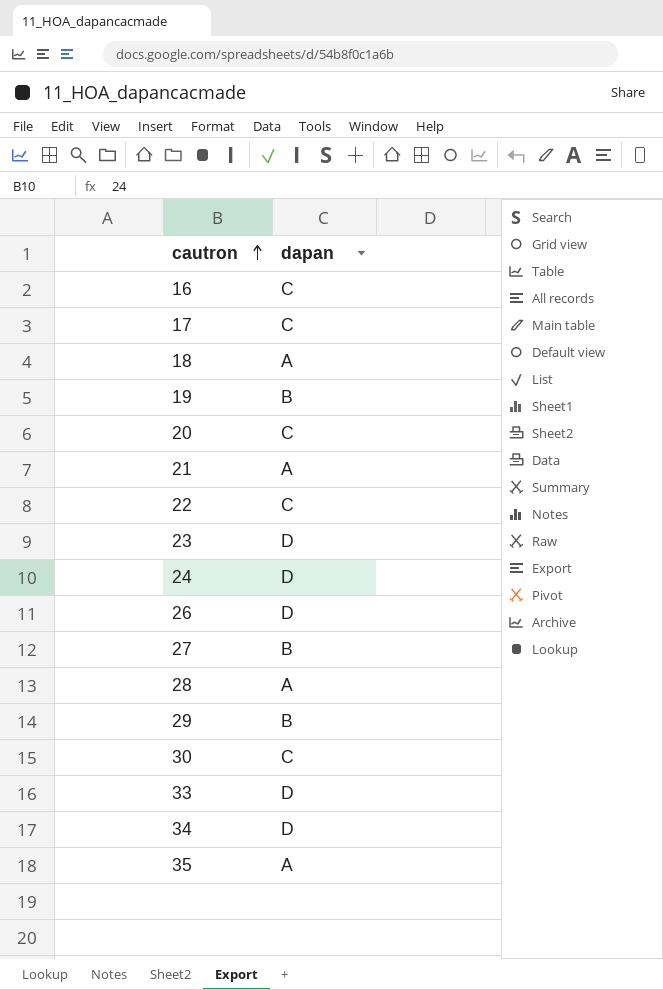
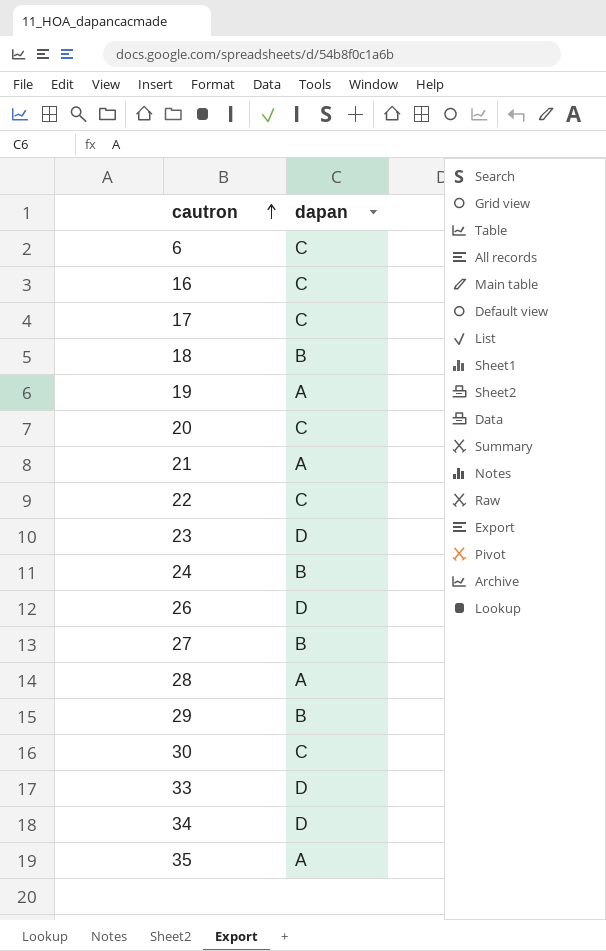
row 6: none -> C
18 | dapan: A -> B
19 | dapan: B -> A
24 | dapan: D -> B

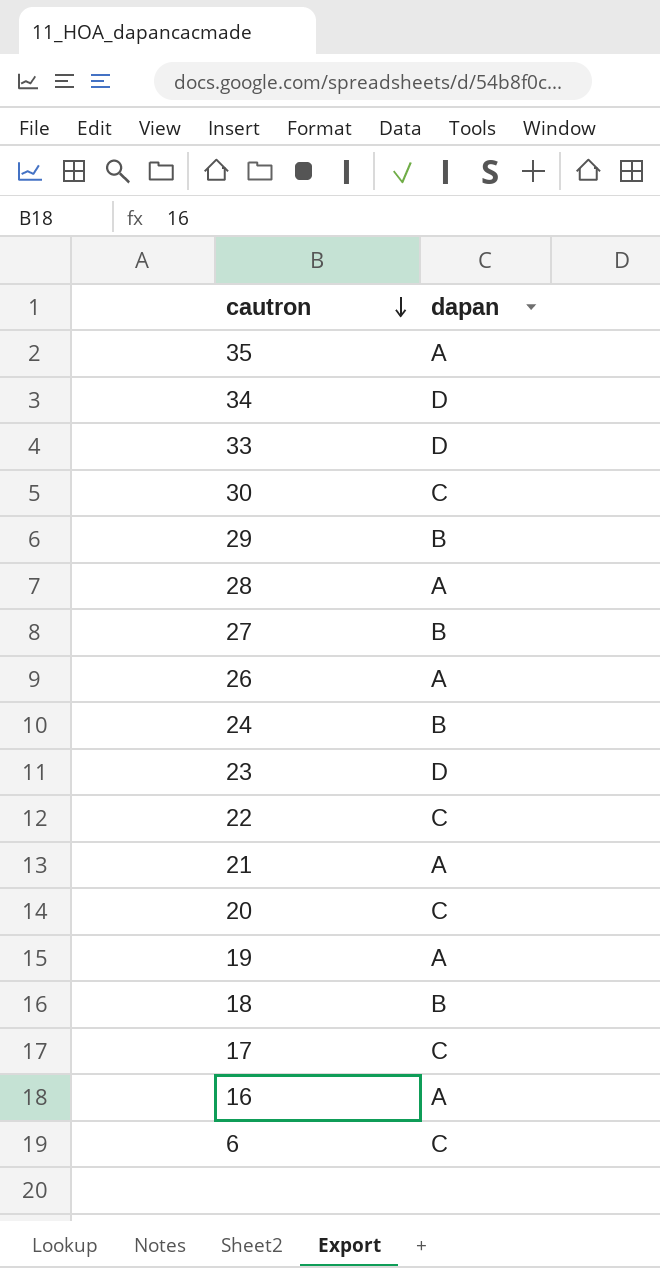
row order: cautron ascending -> cautron descending
26 | dapan: D -> A
16 | dapan: C -> A

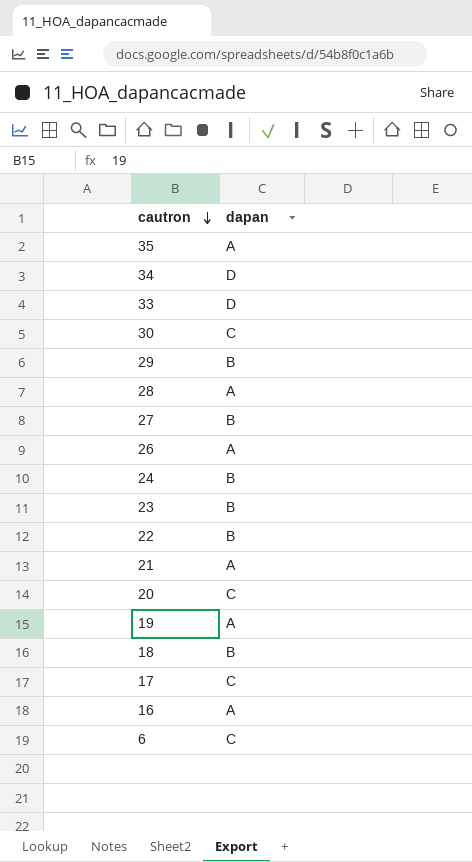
23 | dapan: D -> B
22 | dapan: C -> B

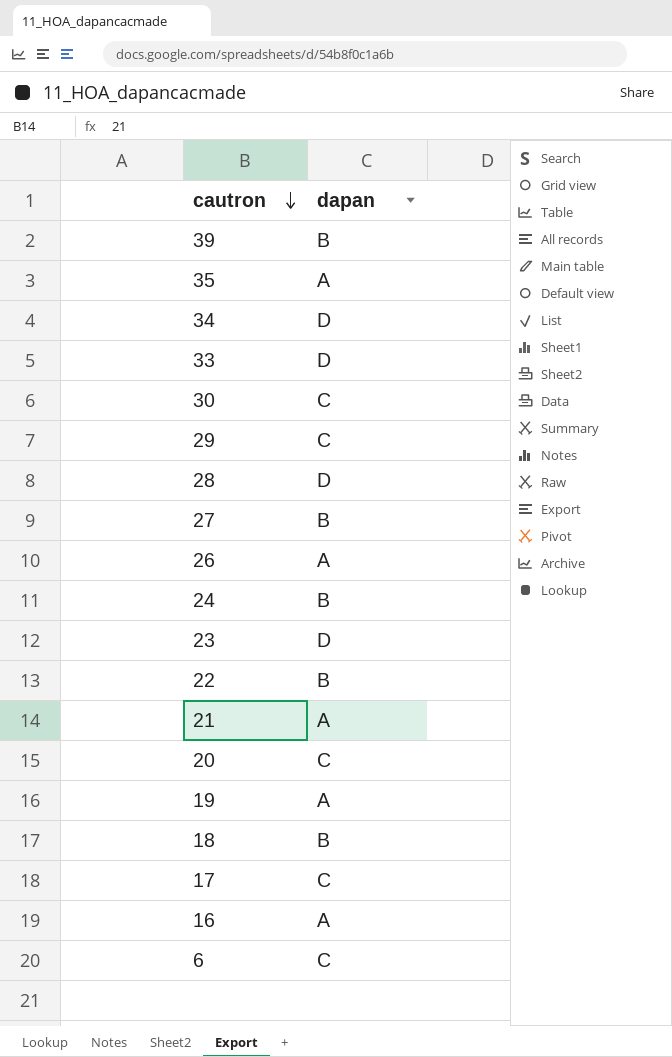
row 39: none -> B
29 | dapan: B -> C
28 | dapan: A -> D
23 | dapan: B -> D

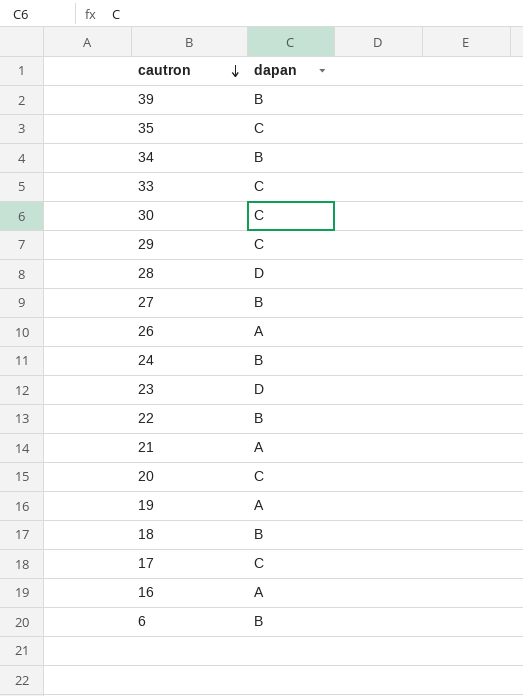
35 | dapan: A -> C
34 | dapan: D -> B
33 | dapan: D -> C
6 | dapan: C -> B

